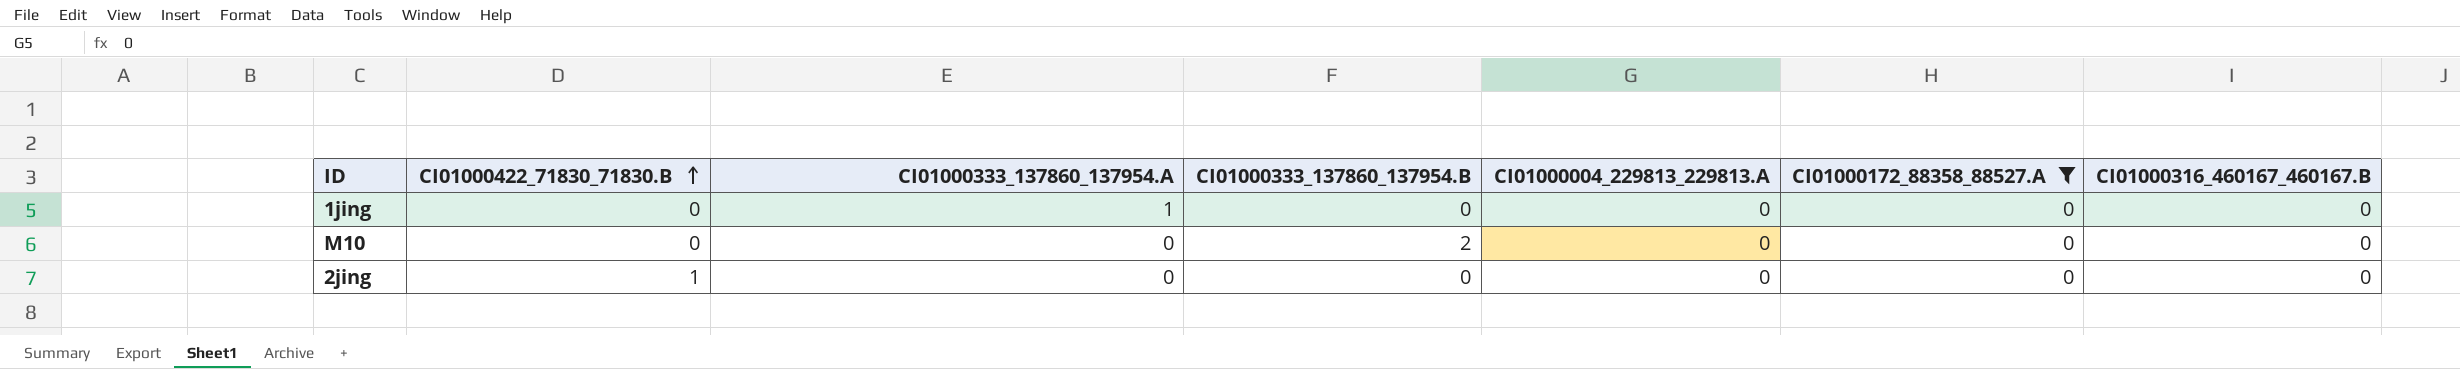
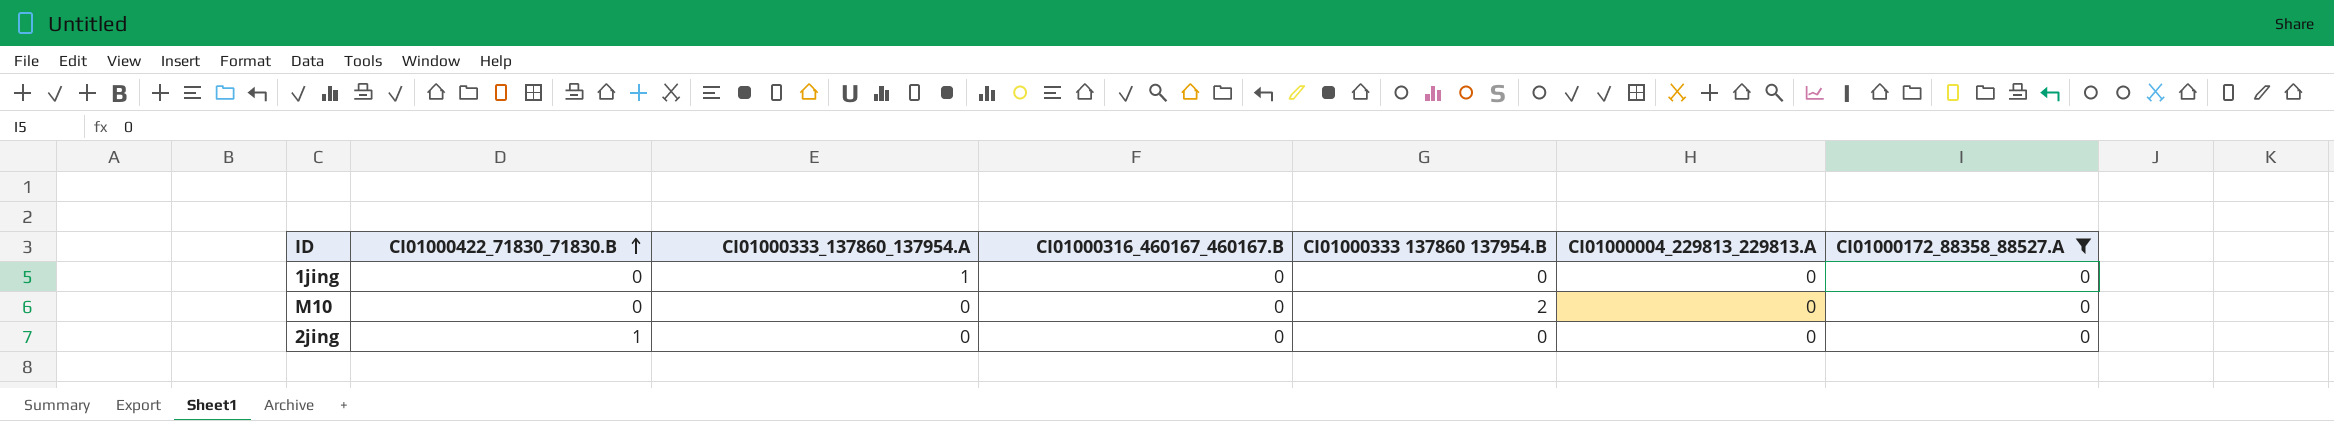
column CI01000316_460167_460167.B | position: 7 -> 4
column name: CI01000333_137860_137954.B -> CI01000333 137860 137954.B

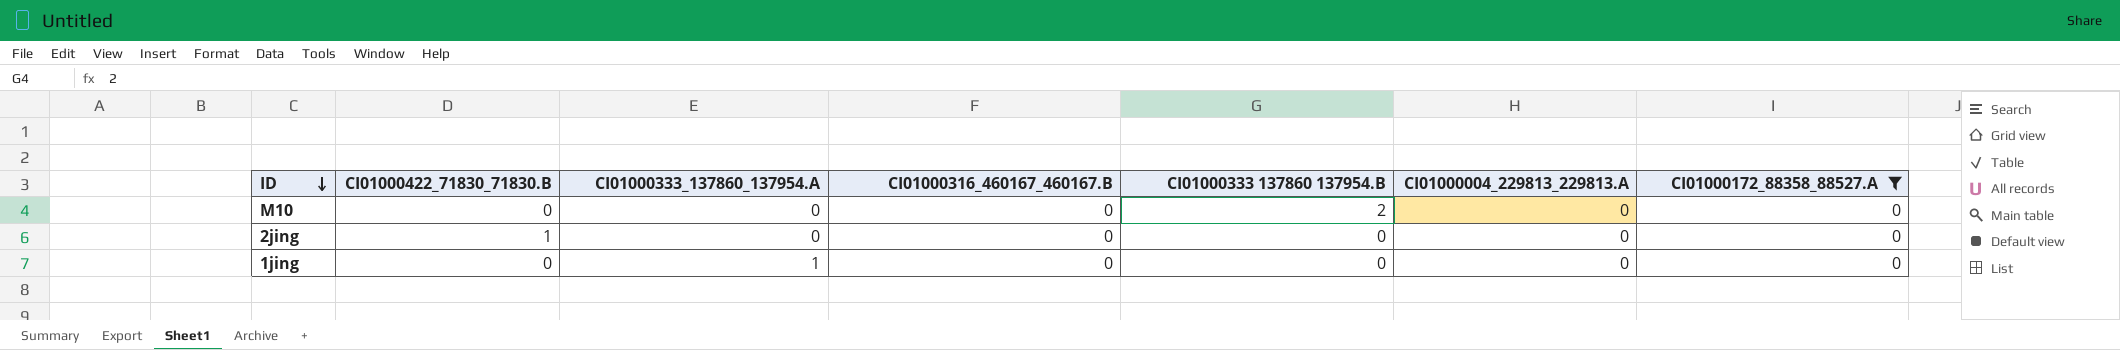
row order: CI01000422_71830_71830.B ascending -> ID descending

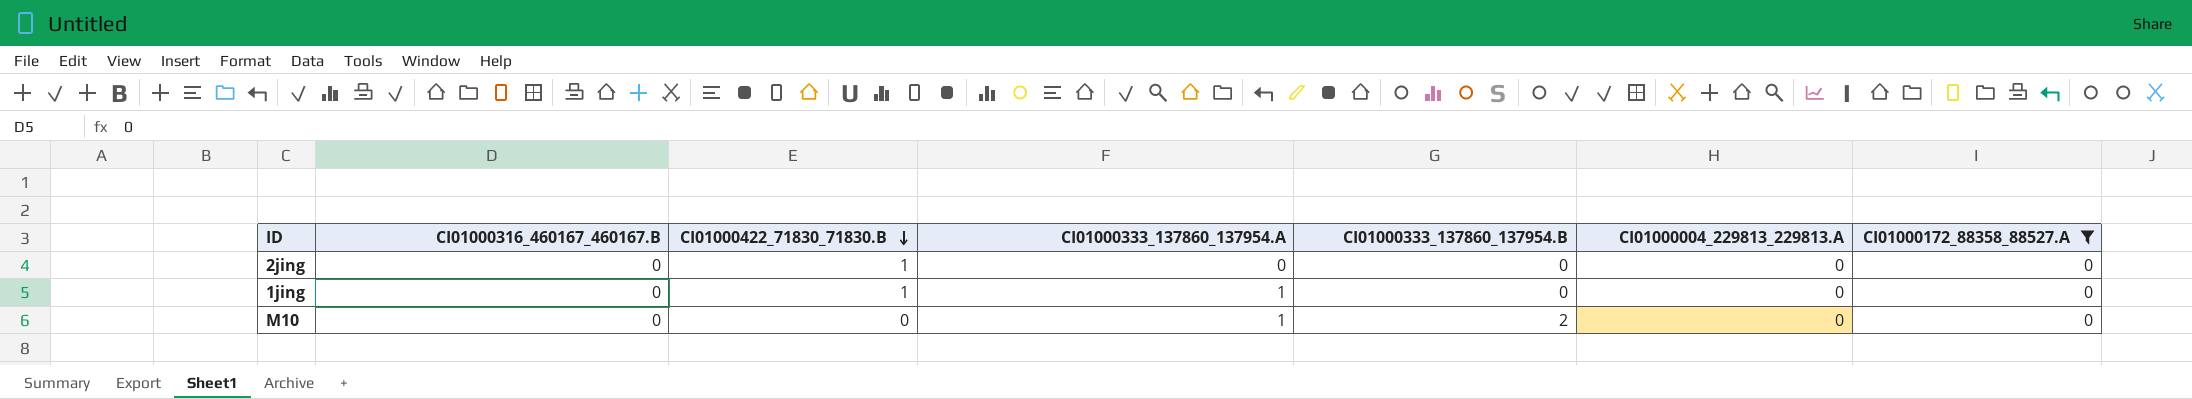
row order: ID descending -> CI01000422_71830_71830.B descending
column CI01000316_460167_460167.B | position: 4 -> 2
column name: CI01000333 137860 137954.B -> CI01000333_137860_137954.B
1jing | CI01000422_71830_71830.B: 0 -> 1
M10 | CI01000333_137860_137954.A: 0 -> 1

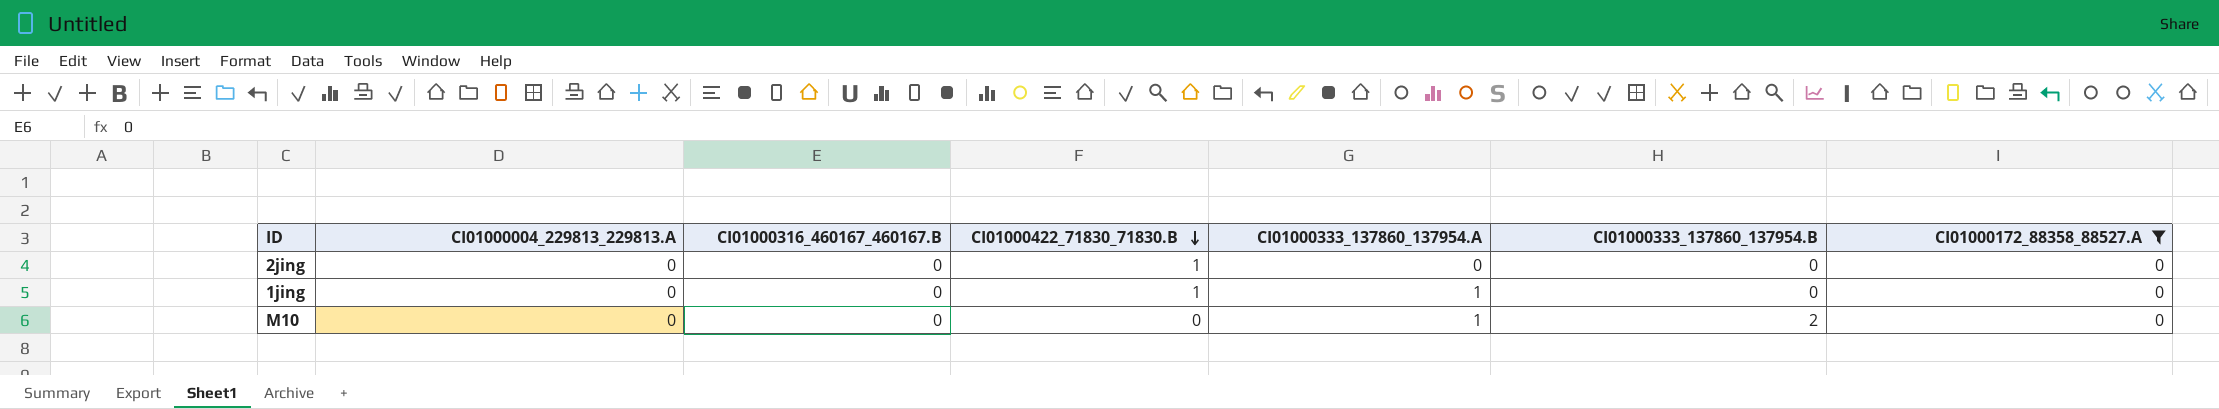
column CI01000004_229813_229813.A | position: 6 -> 2

